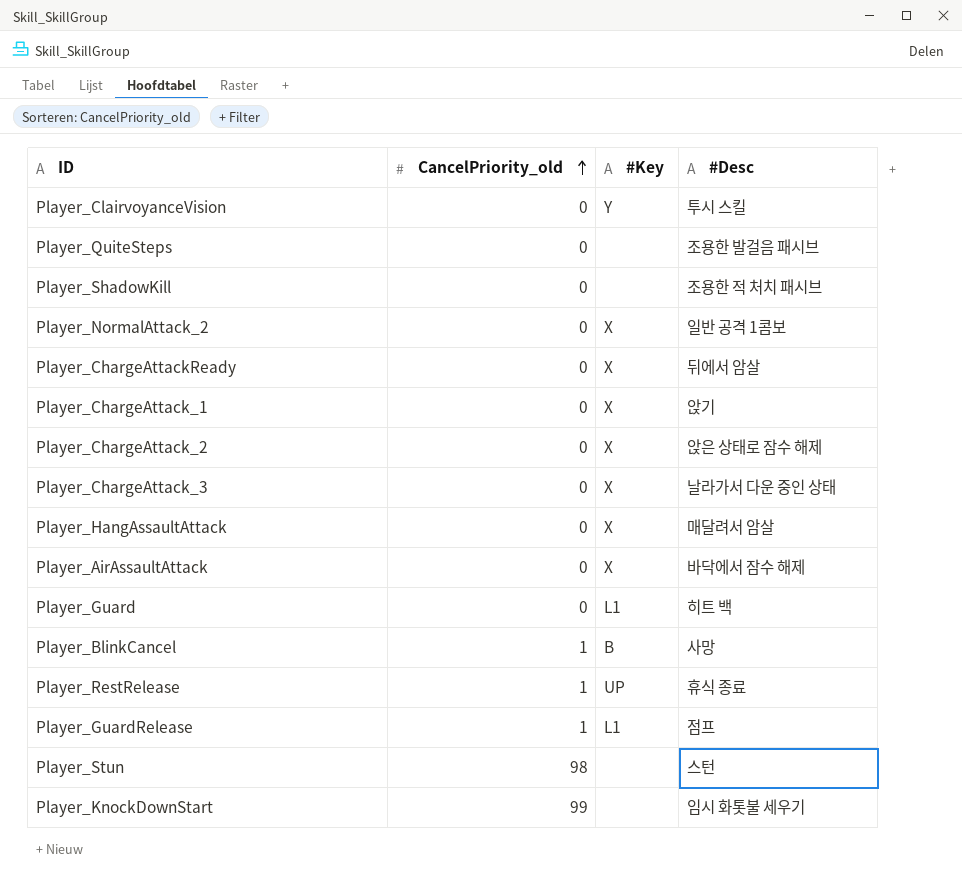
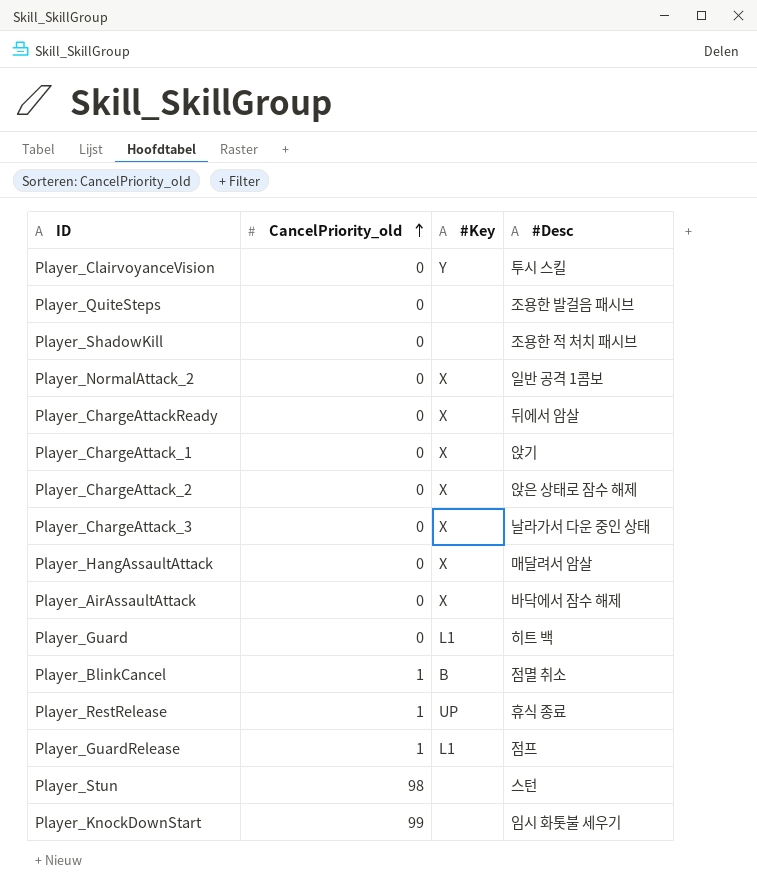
Player_BlinkCancel | #Desc: 사망 -> 점멸 취소

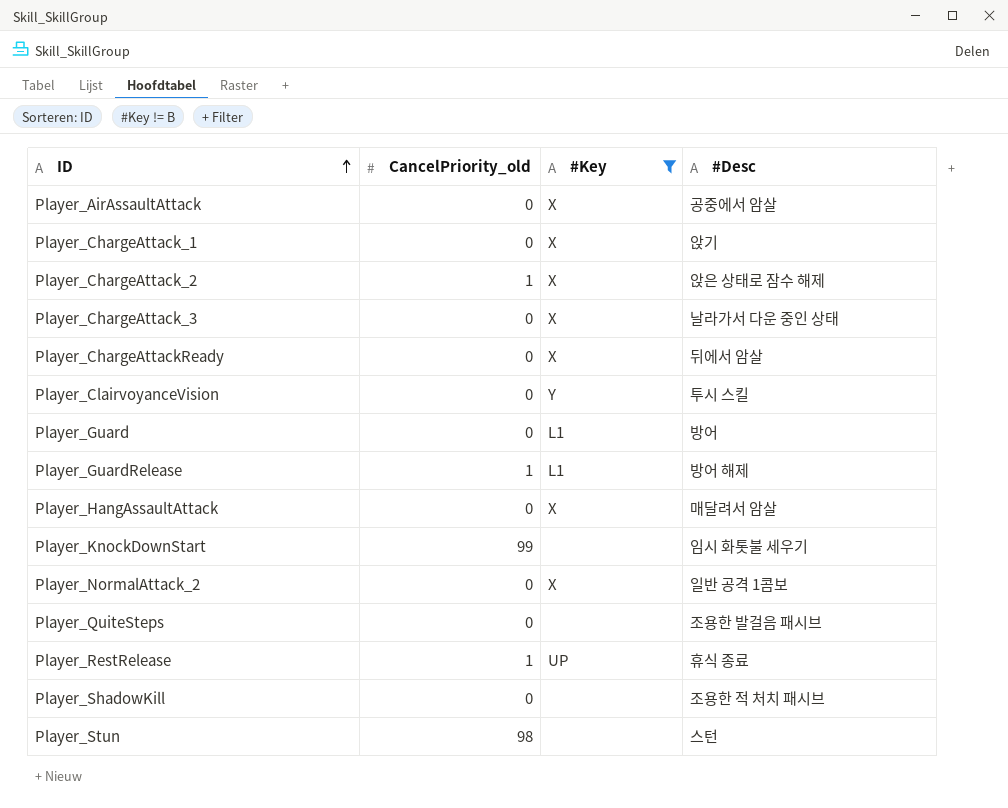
filter: none -> #Key != B
row order: CancelPriority_old ascending -> ID ascending
Player_AirAssaultAttack | #Desc: 바닥에서 잠수 해제 -> 공중에서 암살
Player_ChargeAttack_2 | CancelPriority_old: 0 -> 1
Player_Guard | #Desc: 히트 백 -> 방어
Player_GuardRelease | #Desc: 점프 -> 방어 해제

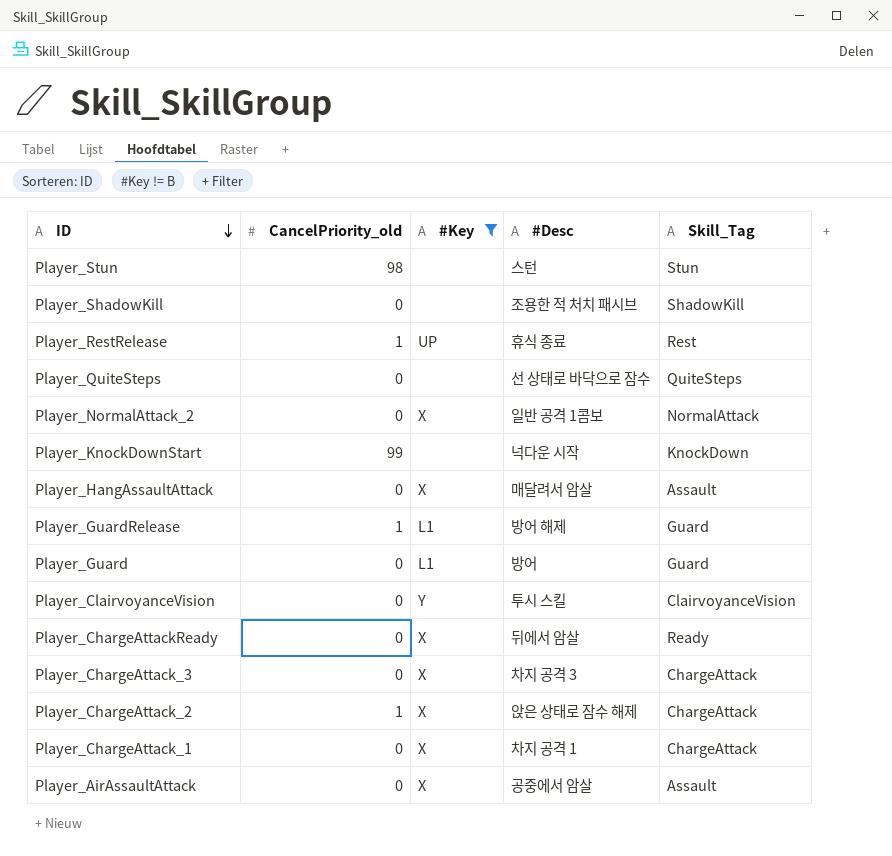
row order: ID ascending -> ID descending
column Skill_Tag | position: none -> 5
Player_QuiteSteps | #Desc: 조용한 발걸음 패시브 -> 선 상태로 바닥으로 잠수
Player_KnockDownStart | #Desc: 임시 화톳불 세우기 -> 넉다운 시작
Player_ChargeAttack_3 | #Desc: 날라가서 다운 중인 상태 -> 차지 공격 3
Player_ChargeAttack_1 | #Desc: 앉기 -> 차지 공격 1

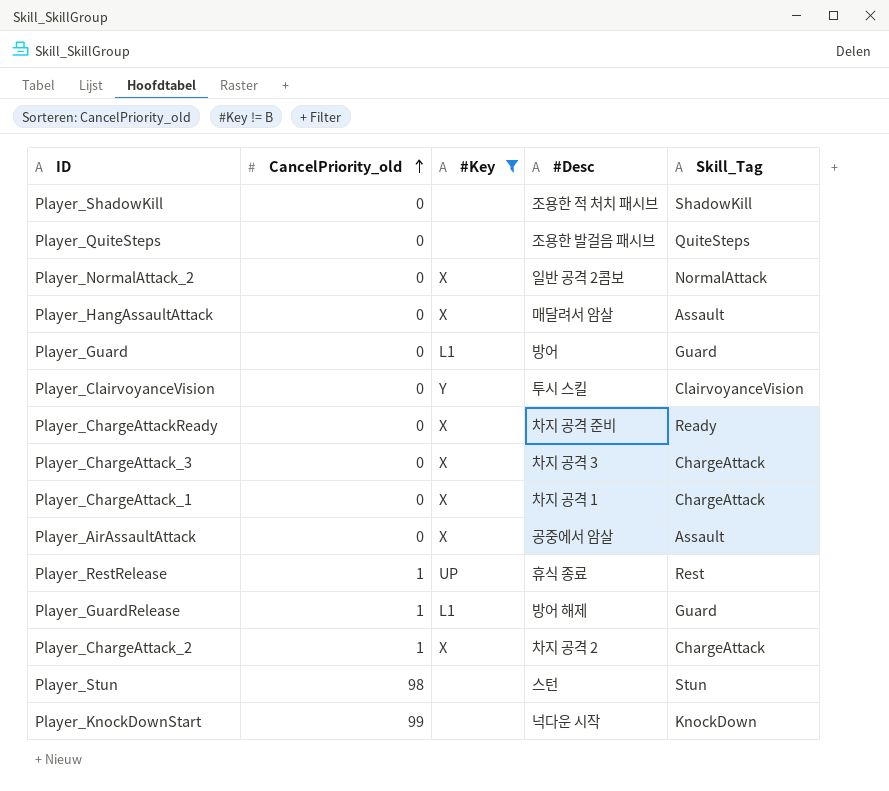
row order: ID descending -> CancelPriority_old ascending
Player_QuiteSteps | #Desc: 선 상태로 바닥으로 잠수 -> 조용한 발걸음 패시브
Player_NormalAttack_2 | #Desc: 일반 공격 1콤보 -> 일반 공격 2콤보
Player_ChargeAttackReady | #Desc: 뒤에서 암살 -> 차지 공격 준비
Player_ChargeAttack_2 | #Desc: 앉은 상태로 잠수 해제 -> 차지 공격 2

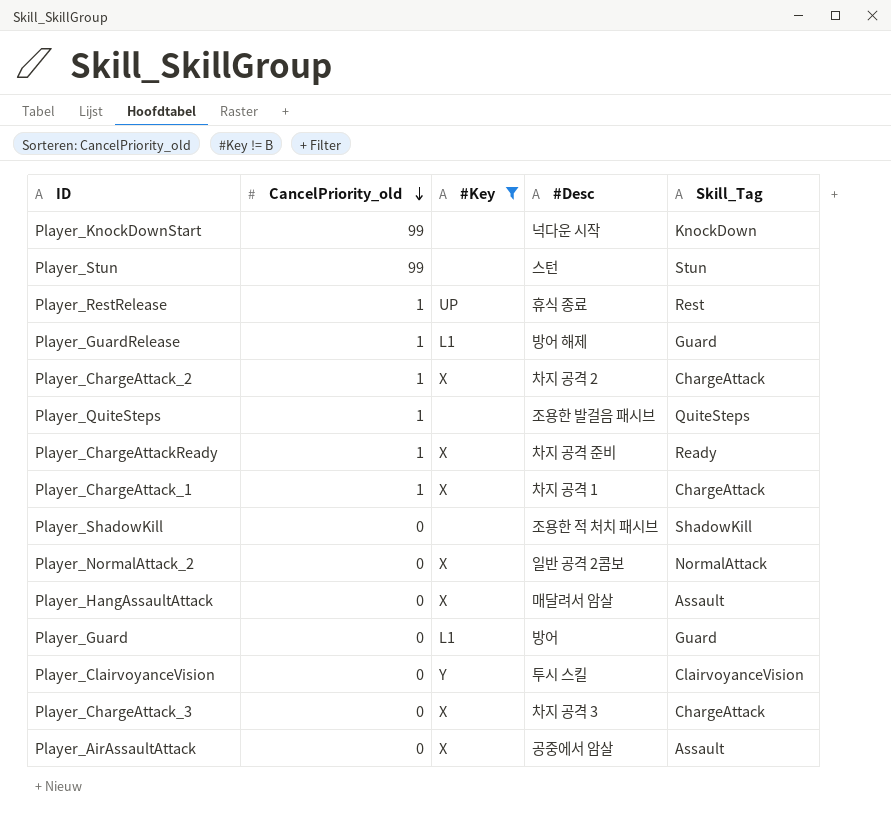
row order: CancelPriority_old ascending -> CancelPriority_old descending
Player_Stun | CancelPriority_old: 98 -> 99
Player_QuiteSteps | CancelPriority_old: 0 -> 1
Player_ChargeAttackReady | CancelPriority_old: 0 -> 1
Player_ChargeAttack_1 | CancelPriority_old: 0 -> 1

